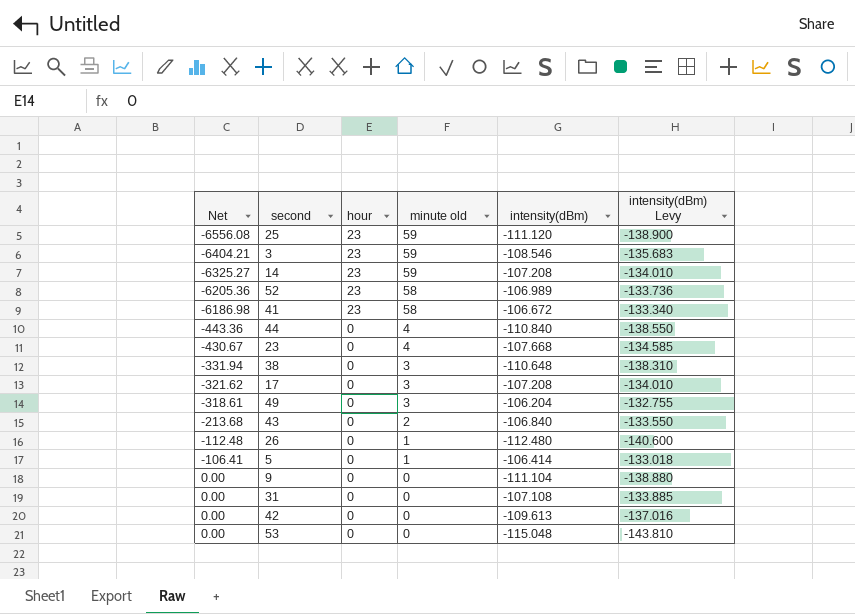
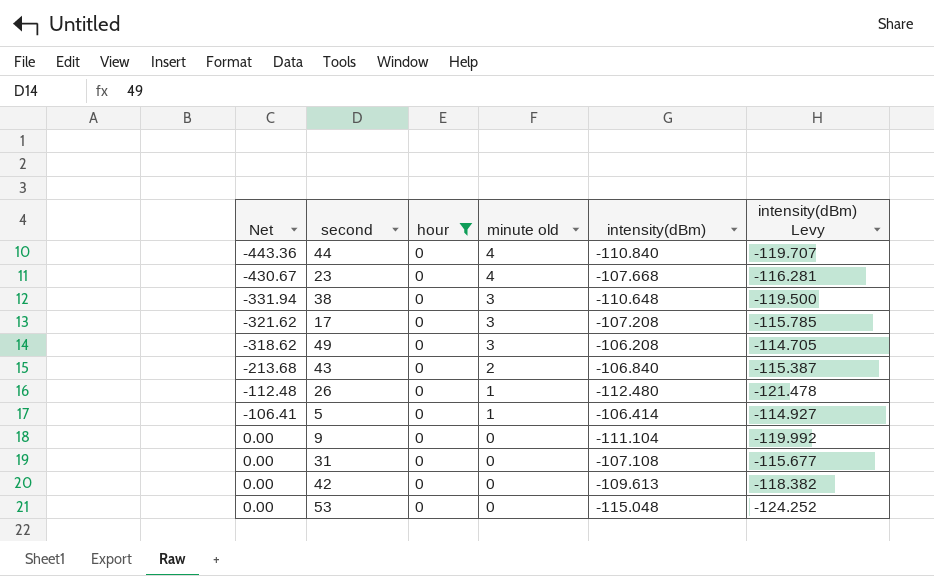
filter: none -> hour = 0
column intensity(dBm) Levy | formula: [intensity(dBm)] * 1.25 -> [intensity(dBm)] * 1.08
49 | Net: -318.61 -> -318.62
49 | intensity(dBm): -106.204 -> -106.208

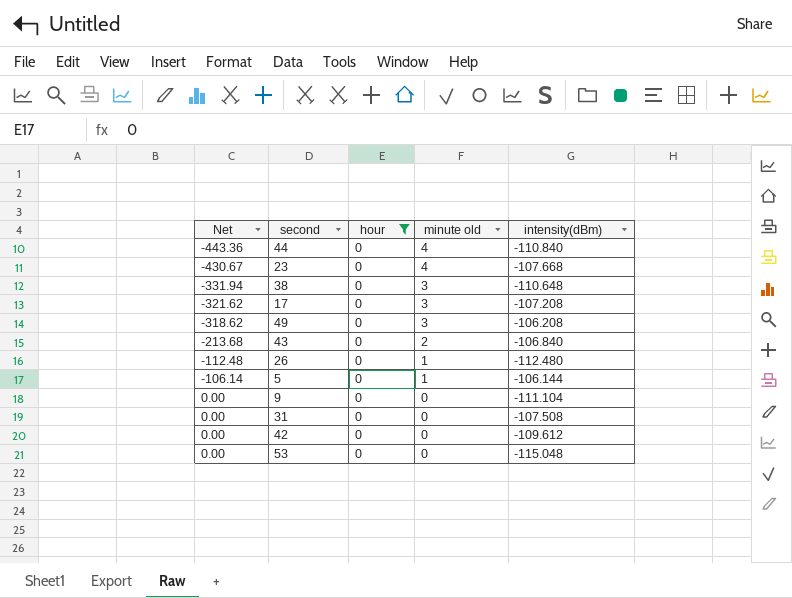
column intensity(dBm) Levy | formula: [intensity(dBm)] * 1.08 -> none
5 | Net: -106.41 -> -106.14
5 | intensity(dBm): -106.414 -> -106.144
31 | intensity(dBm): -107.108 -> -107.508
42 | intensity(dBm): -109.613 -> -109.612

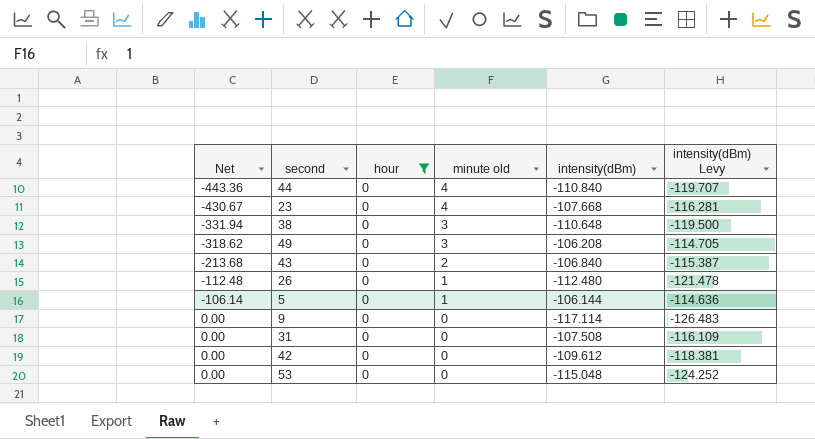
column intensity(dBm) Levy | formula: none -> [intensity(dBm)] * 1.08
row 17: -321.62 | 0 | 3 | -107.208 -> none
9 | intensity(dBm): -111.104 -> -117.114

